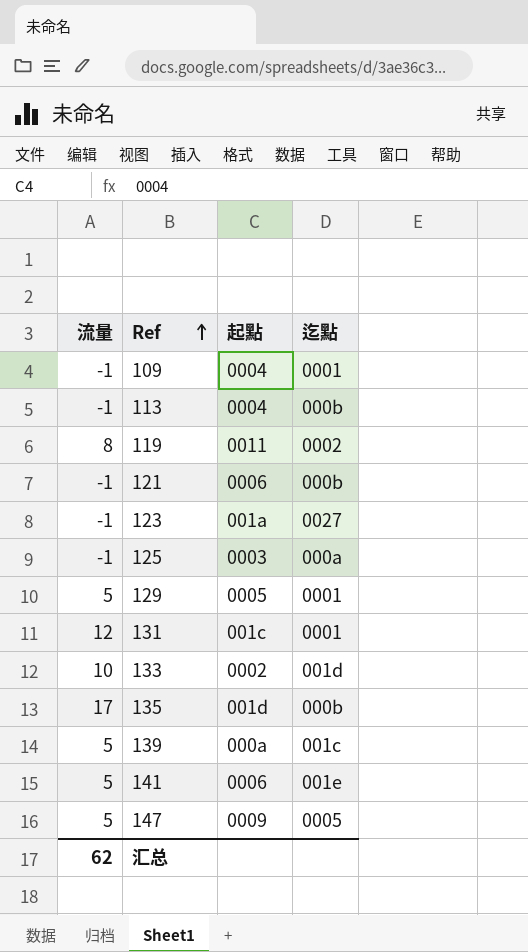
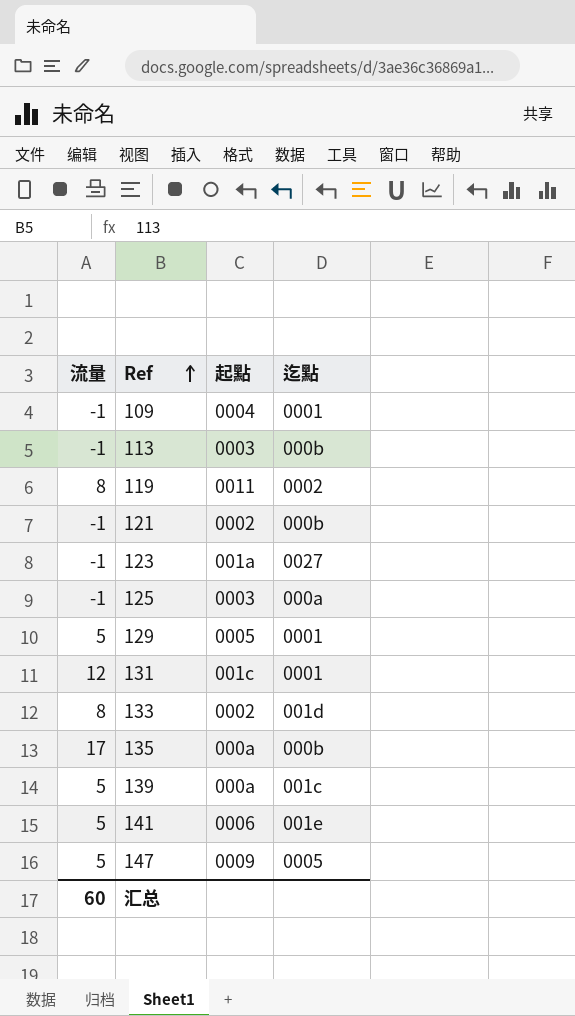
113 | 起點: 0004 -> 0003
121 | 起點: 0006 -> 0002
133 | 流量: 10 -> 8
135 | 起點: 001d -> 000a
汇总 | 流量: 62 -> 60

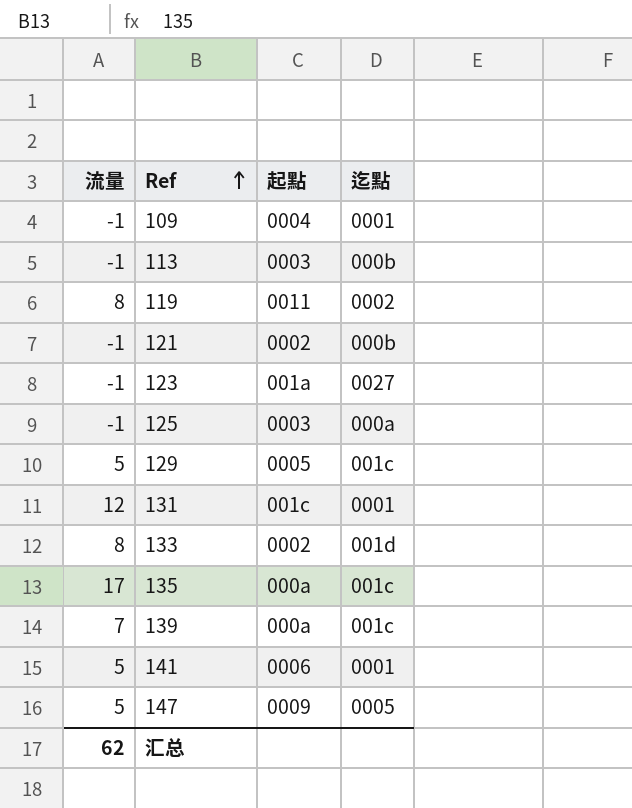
129 | 迄點: 0001 -> 001c
135 | 迄點: 000b -> 001c
139 | 流量: 5 -> 7
141 | 迄點: 001e -> 0001
汇总 | 流量: 60 -> 62

